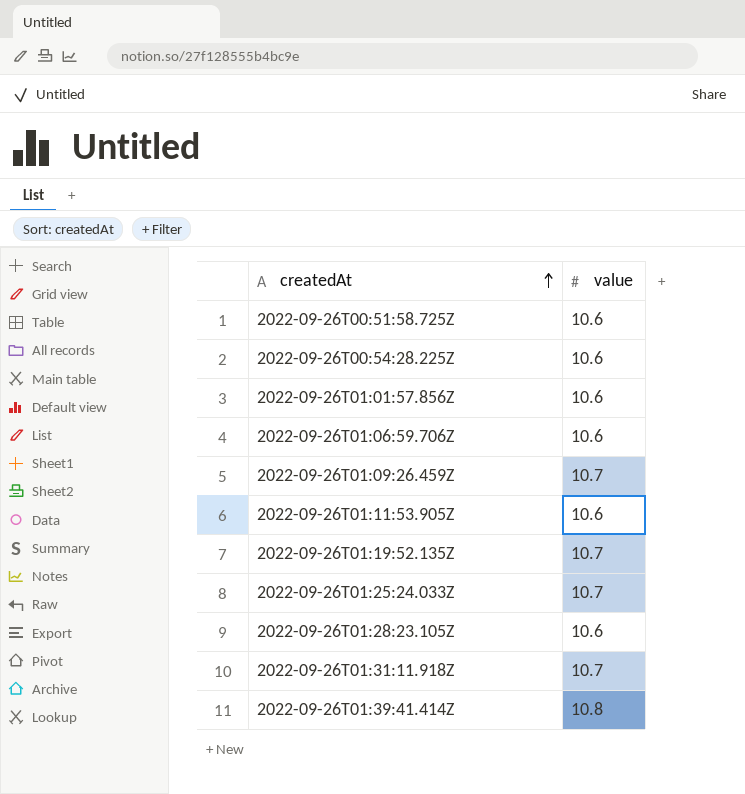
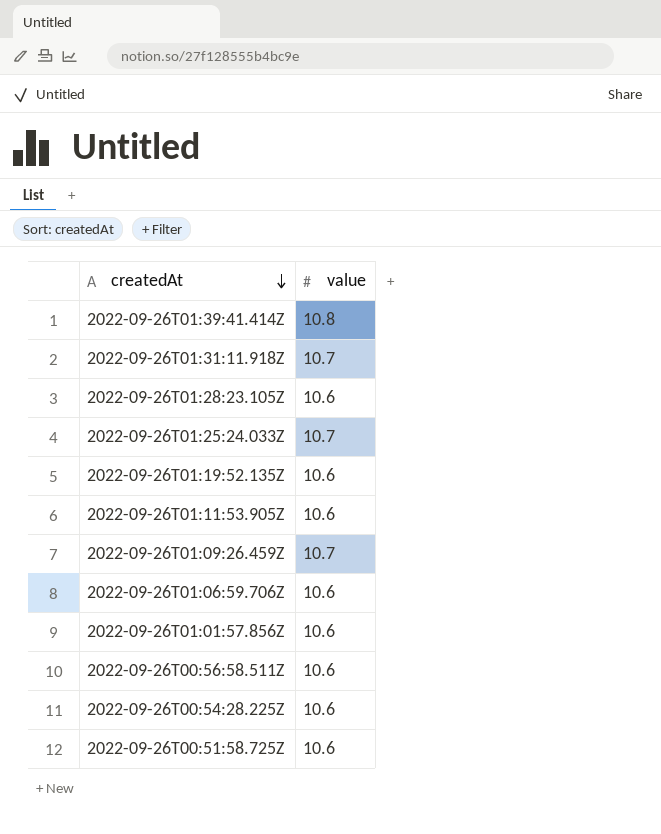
row order: createdAt ascending -> createdAt descending
2022-09-26T01:19:52.135Z | value: 10.7 -> 10.6
row 2022-09-26T00:56:58.511Z: none -> 10.6

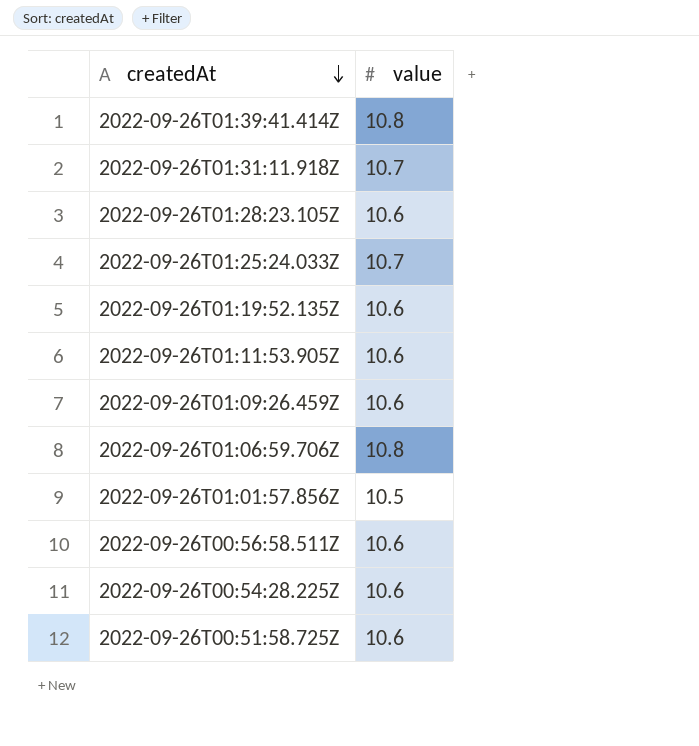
2022-09-26T01:09:26.459Z | value: 10.7 -> 10.6
2022-09-26T01:06:59.706Z | value: 10.6 -> 10.8
2022-09-26T01:01:57.856Z | value: 10.6 -> 10.5

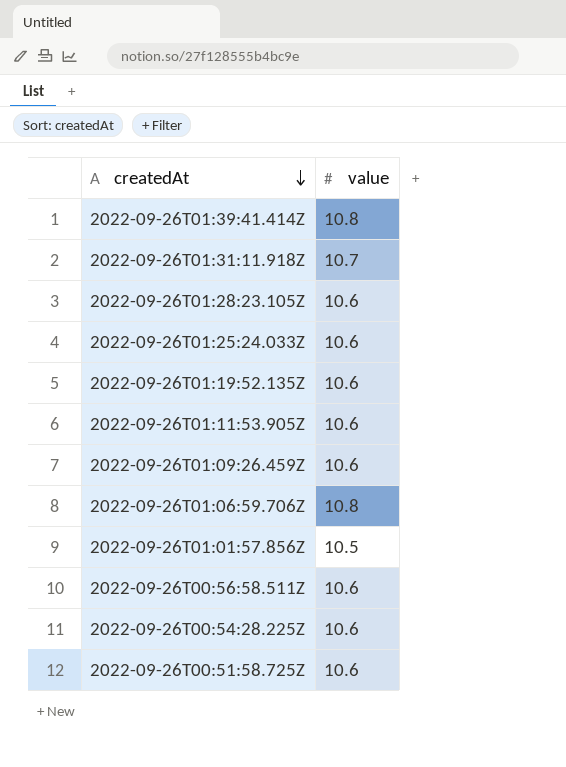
2022-09-26T01:25:24.033Z | value: 10.7 -> 10.6

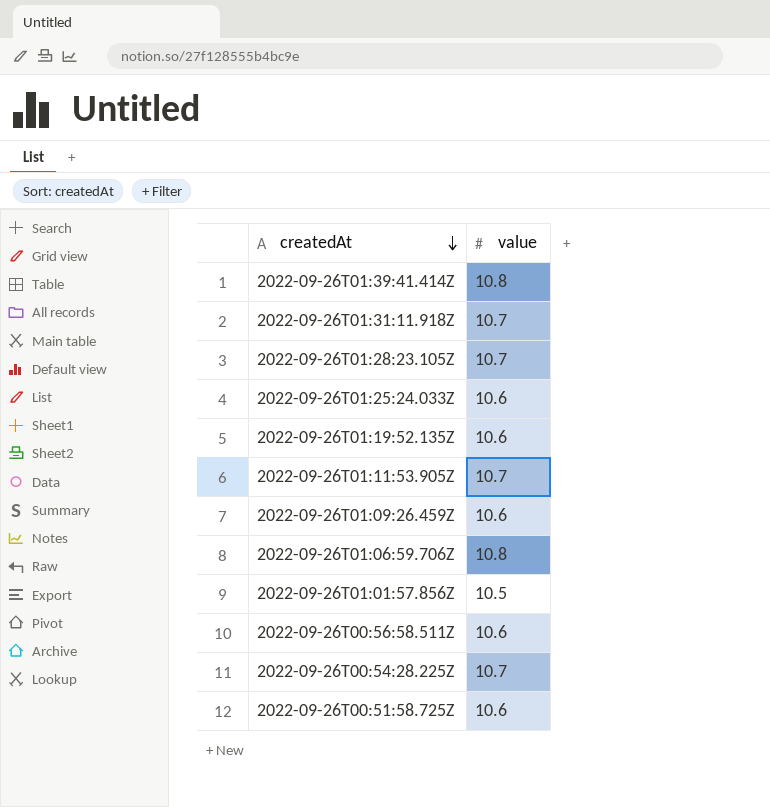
2022-09-26T01:28:23.105Z | value: 10.6 -> 10.7
2022-09-26T01:11:53.905Z | value: 10.6 -> 10.7
2022-09-26T00:54:28.225Z | value: 10.6 -> 10.7

